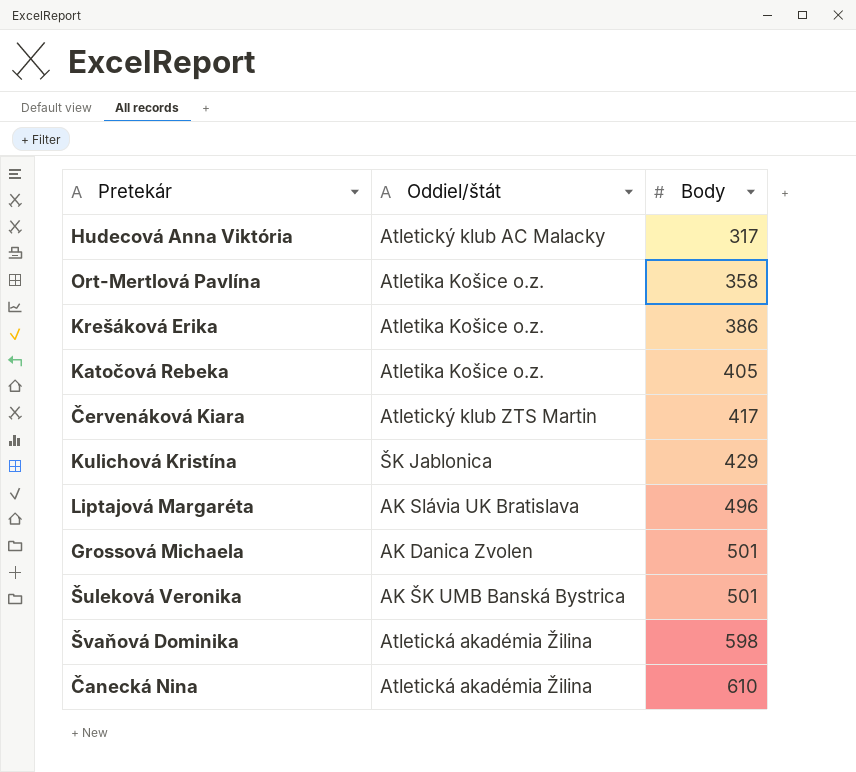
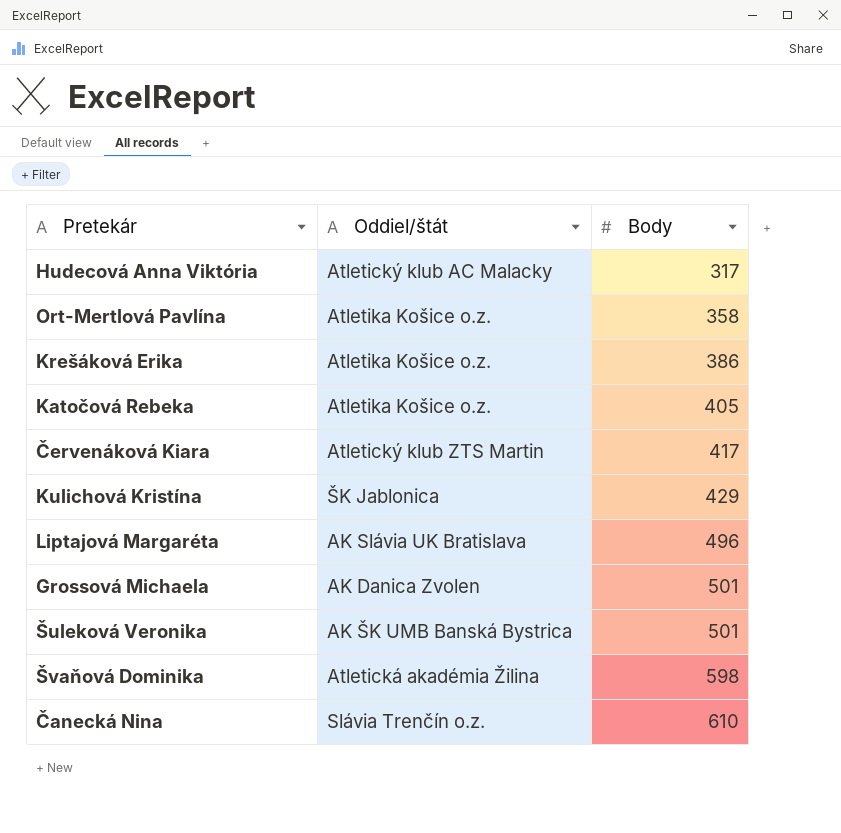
Čanecká Nina | Oddiel/štát: Atletická akadémia Žilina -> Slávia Trenčín o.z.

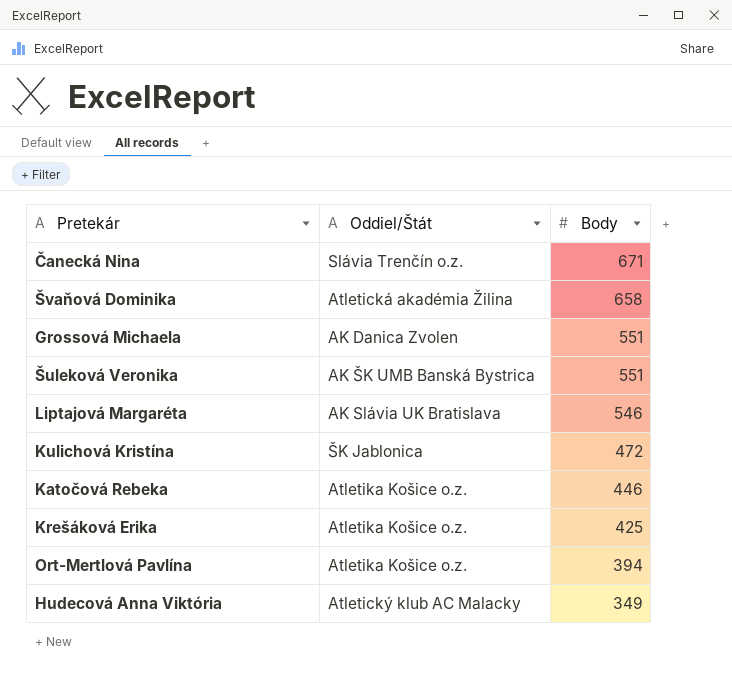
row order: Body ascending -> Body descending
column name: Oddiel/štát -> Oddiel/Štát
row Červenáková Kiara: Atletický klub ZTS Martin | 417 -> none
Čanecká Nina | Body: 610 -> 671
Švaňová Dominika | Body: 598 -> 658
Grossová Michaela | Body: 501 -> 551
Šuleková Veronika | Body: 501 -> 551
Liptajová Margaréta | Body: 496 -> 546
Kulichová Kristína | Body: 429 -> 472
Katočová Rebeka | Body: 405 -> 446
Krešáková Erika | Body: 386 -> 425
Ort-Mertlová Pavlína | Body: 358 -> 394
Hudecová Anna Viktória | Body: 317 -> 349

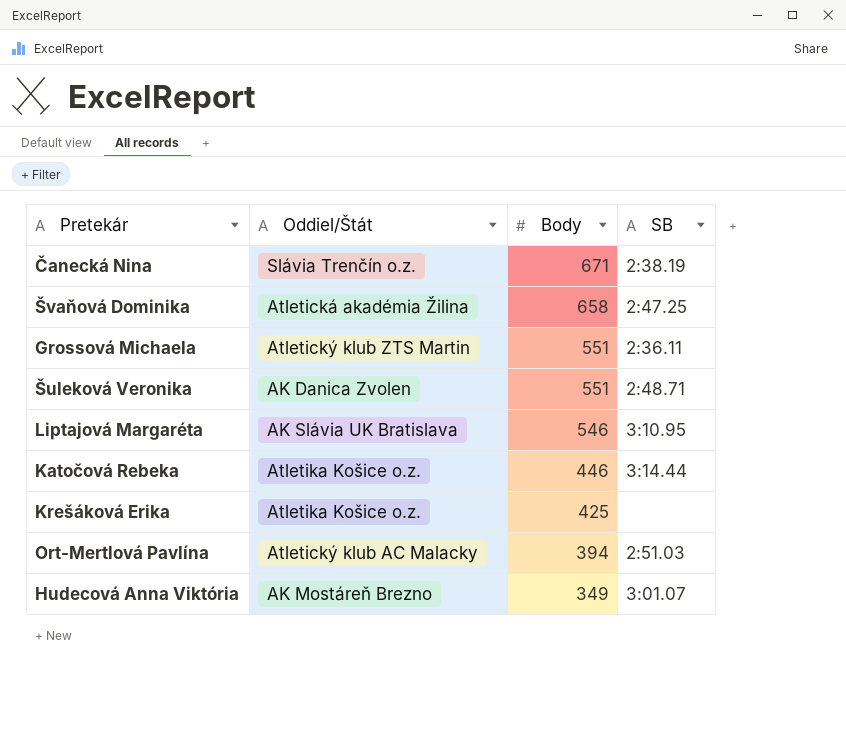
column SB | position: none -> 4
row Kulichová Kristína: ŠK Jablonica | 472 -> none
Grossová Michaela | Oddiel/Štát: AK Danica Zvolen -> Atletický klub ZTS Martin
Šuleková Veronika | Oddiel/Štát: AK ŠK UMB Banská Bystrica -> AK Danica Zvolen
Ort-Mertlová Pavlína | Oddiel/Štát: Atletika Košice o.z. -> Atletický klub AC Malacky
Hudecová Anna Viktória | Oddiel/Štát: Atletický klub AC Malacky -> AK Mostáreň Brezno

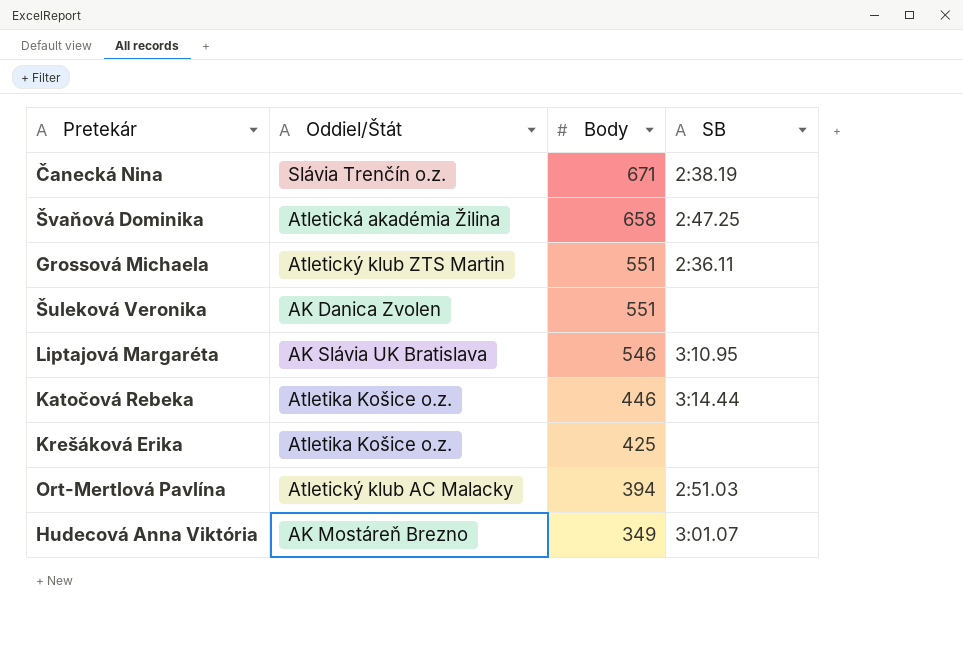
Šuleková Veronika | SB: 2:48.71 -> none

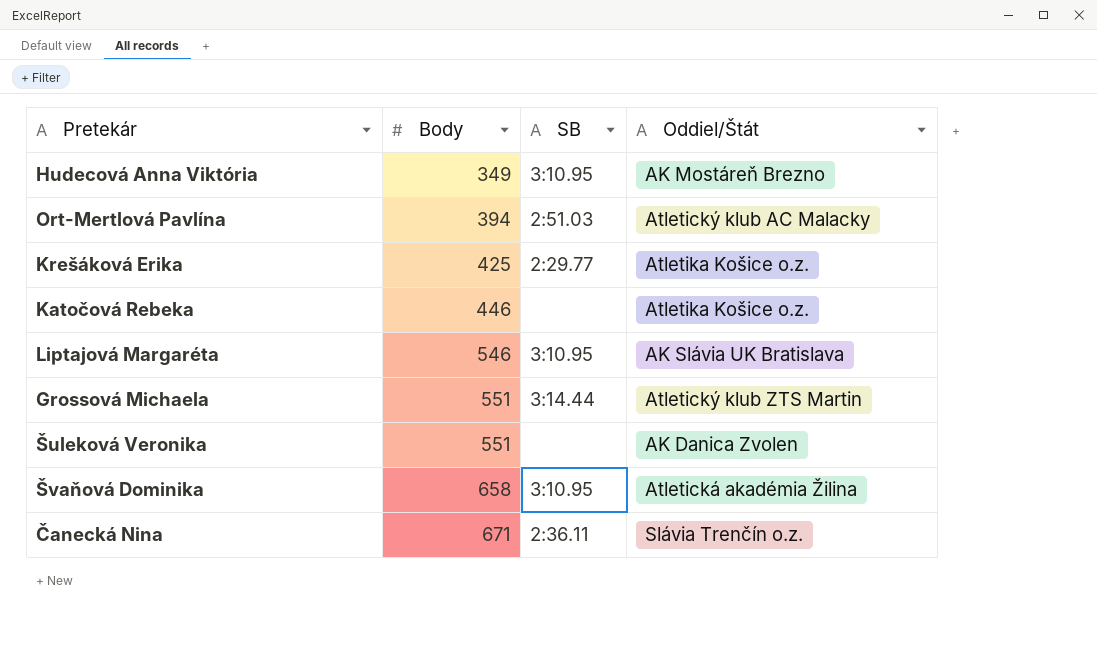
row order: Body descending -> Body ascending
column Oddiel/Štát | position: 2 -> 4
Hudecová Anna Viktória | SB: 3:01.07 -> 3:10.95
Krešáková Erika | SB: none -> 2:29.77
Katočová Rebeka | SB: 3:14.44 -> none
Grossová Michaela | SB: 2:36.11 -> 3:14.44
Švaňová Dominika | SB: 2:47.25 -> 3:10.95
Čanecká Nina | SB: 2:38.19 -> 2:36.11

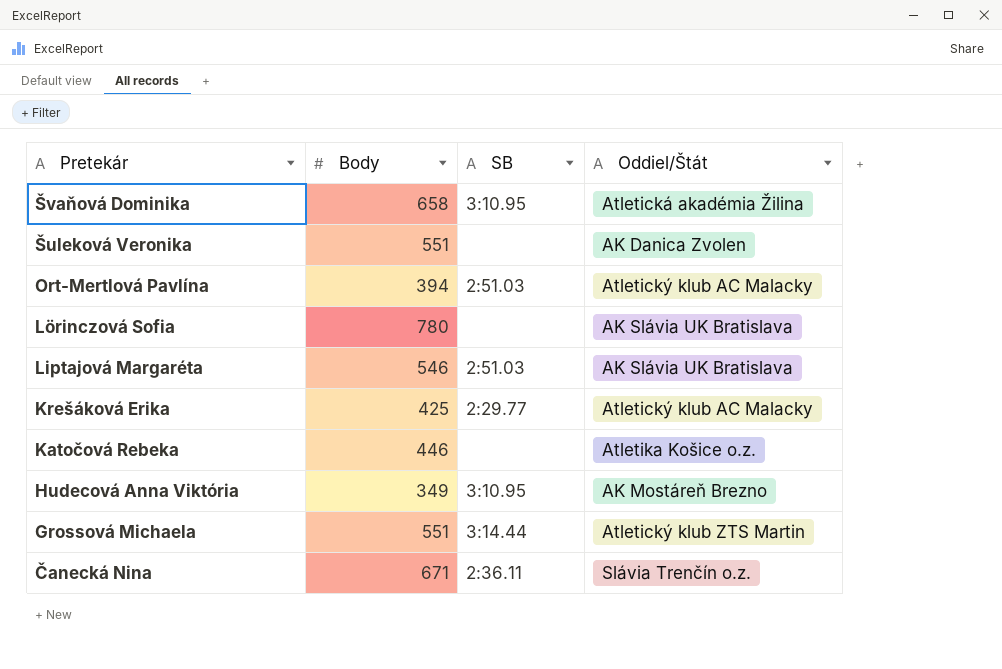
row order: Body ascending -> Pretekár descending
row Lörinczová Sofia: none -> 780 | none | AK Slávia UK Bratislava
Liptajová Margaréta | SB: 3:10.95 -> 2:51.03
Krešáková Erika | Oddiel/Štát: Atletika Košice o.z. -> Atletický klub AC Malacky

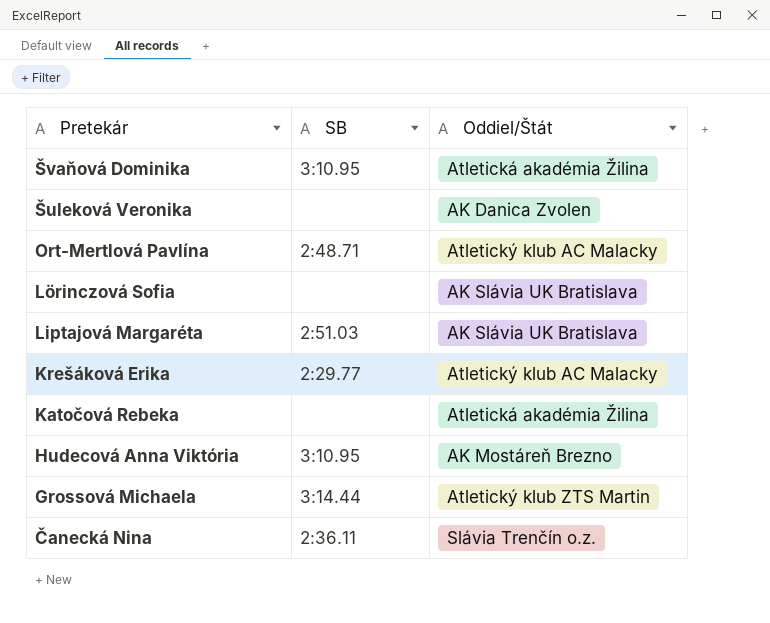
column Body | position: 2 -> none
Ort-Mertlová Pavlína | SB: 2:51.03 -> 2:48.71
Katočová Rebeka | Oddiel/Štát: Atletika Košice o.z. -> Atletická akadémia Žilina

